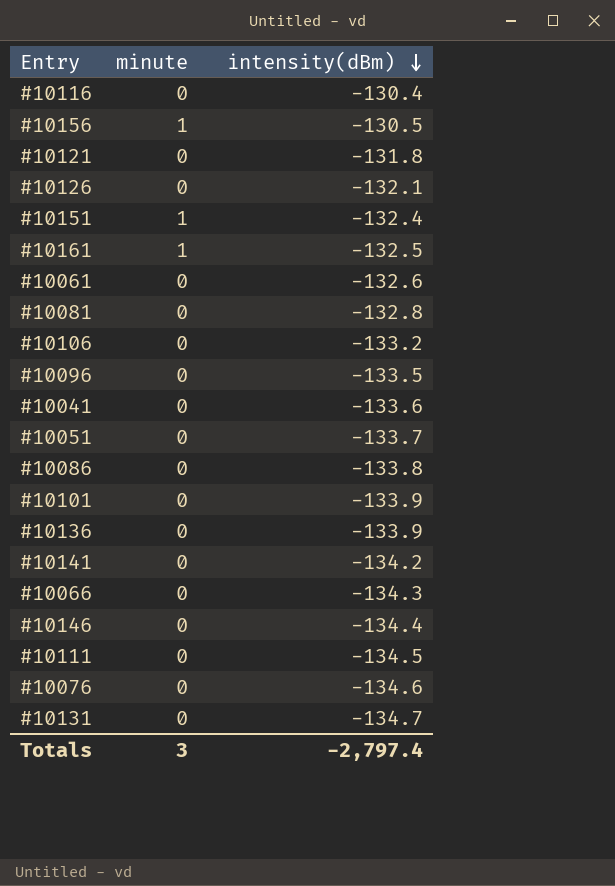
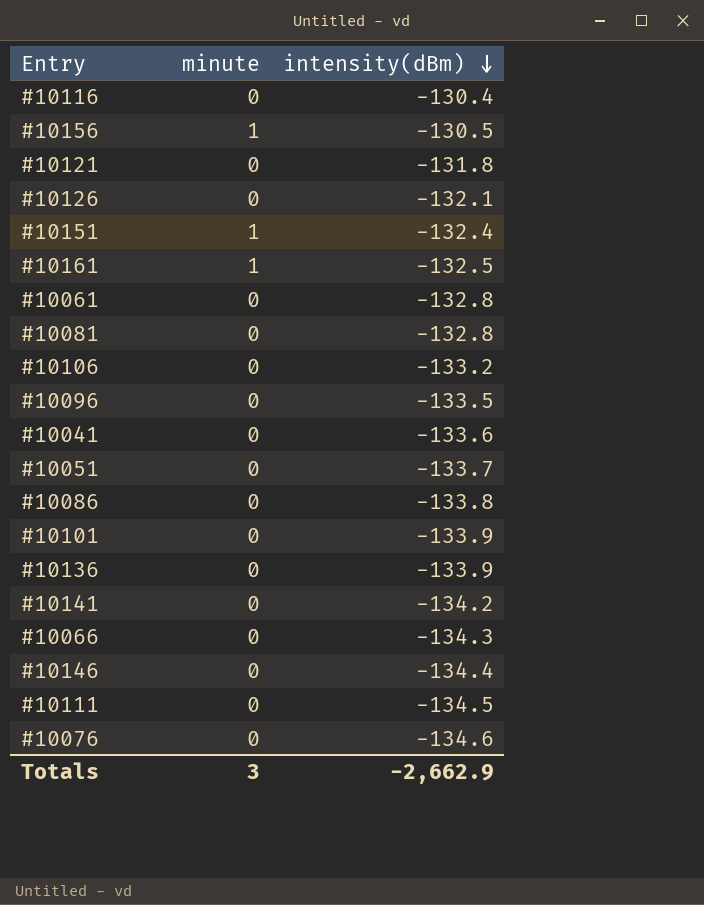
row #10131: 0 | -134.7 -> none
#10061 | intensity(dBm): -132.6 -> -132.8
Totals | intensity(dBm): -2,797.4 -> -2,662.9

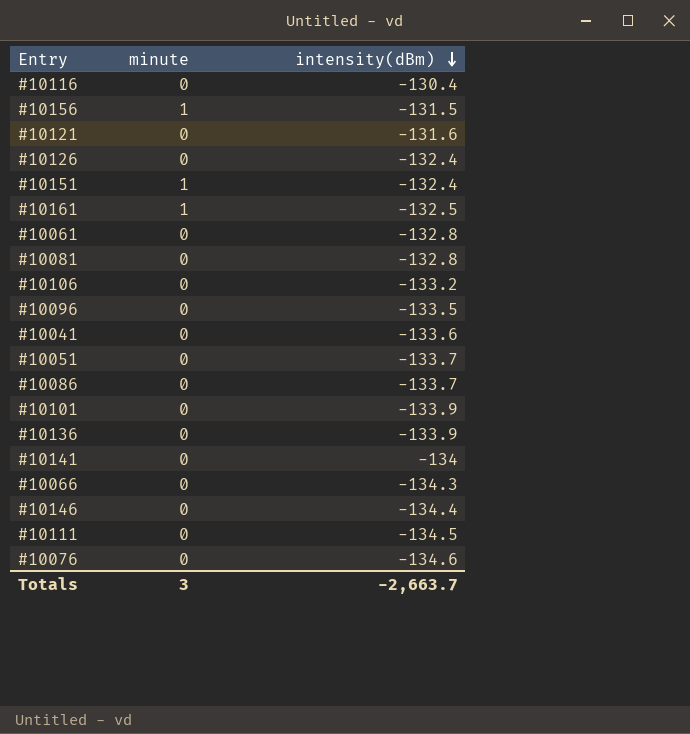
#10156 | intensity(dBm): -130.5 -> -131.5
#10121 | intensity(dBm): -131.8 -> -131.6
#10126 | intensity(dBm): -132.1 -> -132.4
#10086 | intensity(dBm): -133.8 -> -133.7
#10141 | intensity(dBm): -134.2 -> -134
Totals | intensity(dBm): -2,662.9 -> -2,663.7

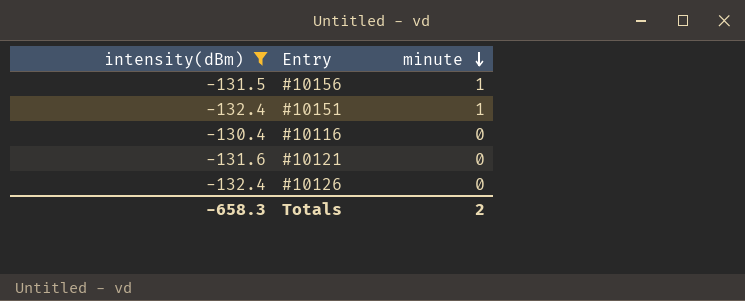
filter: none -> intensity(dBm) >= -132.4
row order: intensity(dBm) descending -> minute descending
column intensity(dBm) | position: 3 -> 1
Totals | intensity(dBm): -2,663.7 -> -658.3
Totals | minute: 3 -> 2

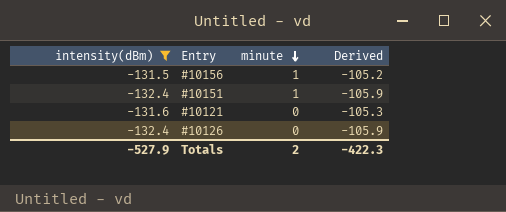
column Derived | formula: none -> [intensity(dBm)] * 0.8
row #10116: -130.4 | 0 -> none
Totals | intensity(dBm): -658.3 -> -527.9

